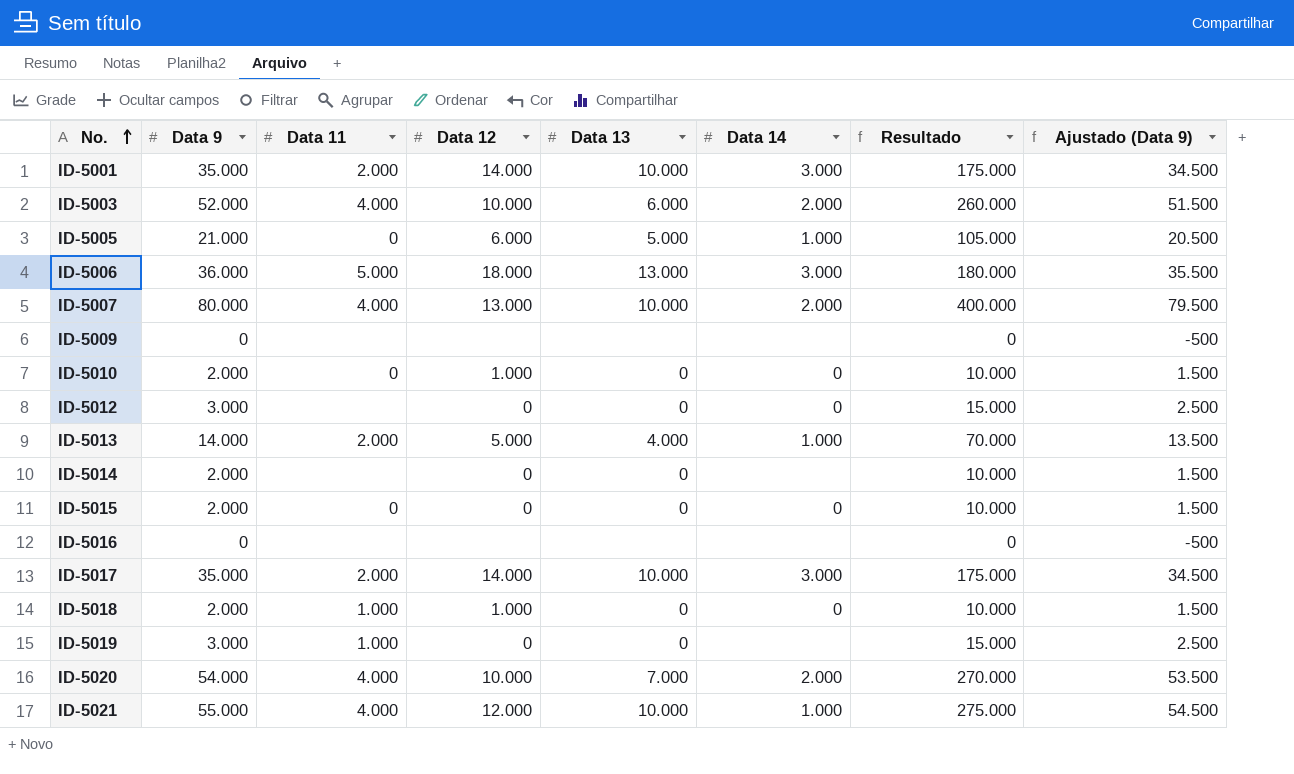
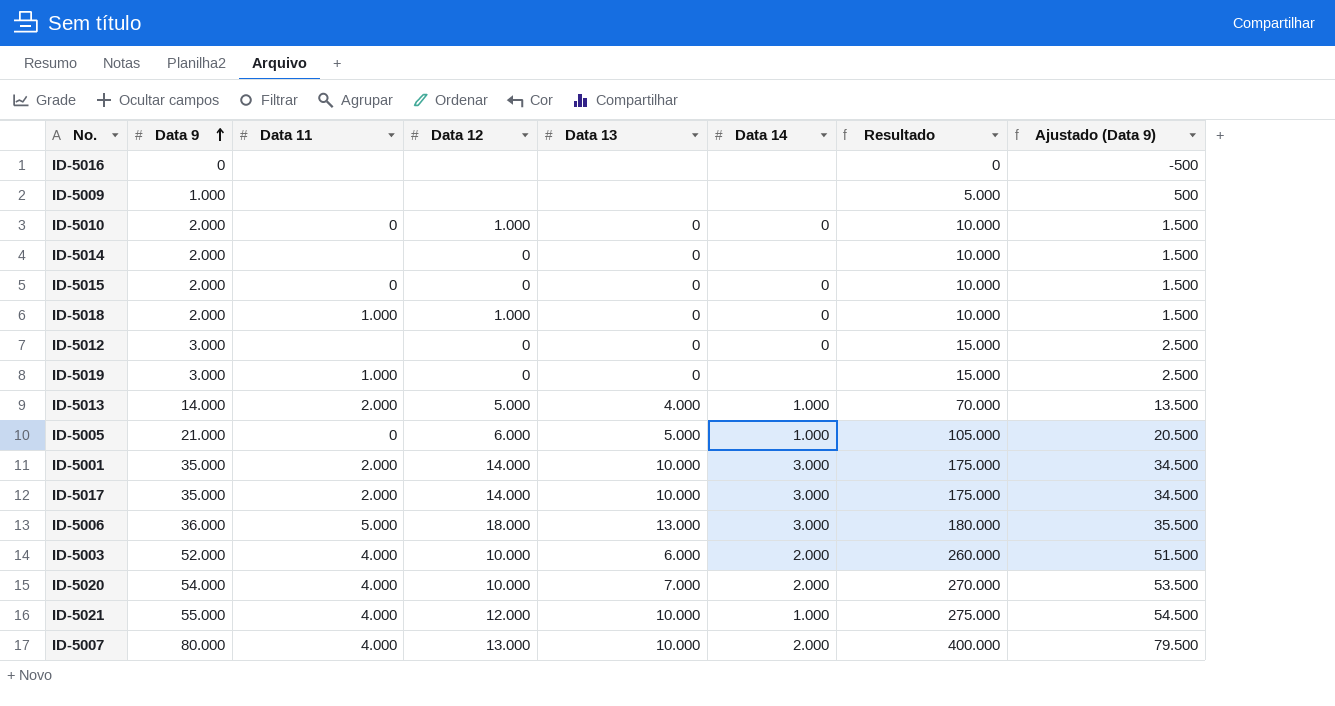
row order: No. ascending -> Data 9 ascending
ID-5009 | Data 9: 0 -> 1.000
ID-5009 | Resultado: 0 -> 5.000
ID-5009 | Ajustado (Data 9): -500 -> 500

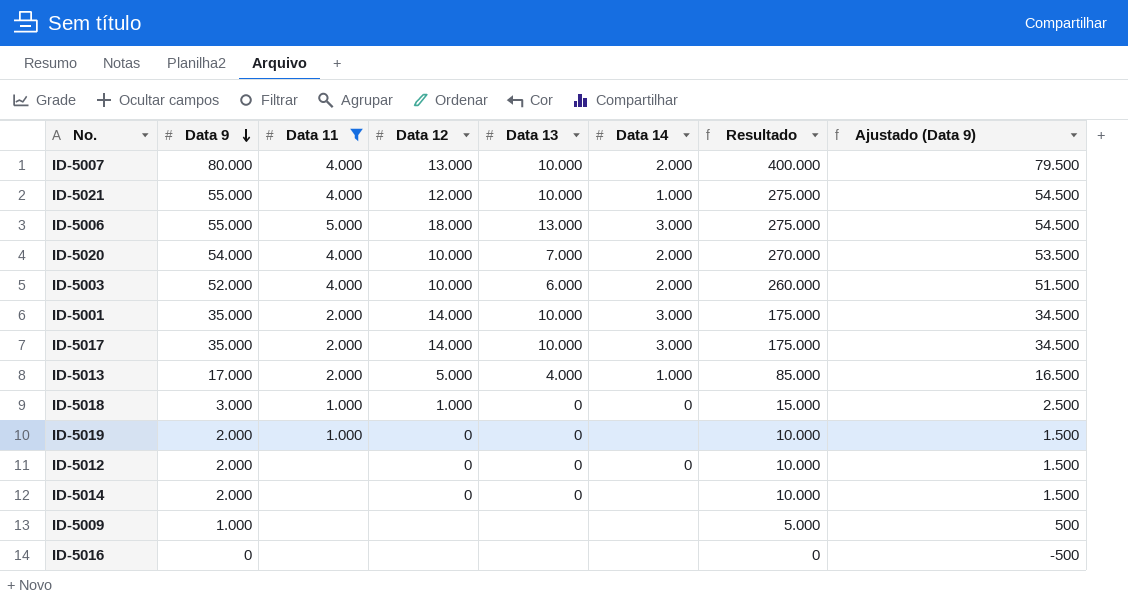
filter: none -> Data 11 != 0
row order: Data 9 ascending -> Data 9 descending
ID-5006 | Data 9: 36.000 -> 55.000
ID-5006 | Resultado: 180.000 -> 275.000
ID-5006 | Ajustado (Data 9): 35.500 -> 54.500
ID-5013 | Data 9: 14.000 -> 17.000
ID-5013 | Resultado: 70.000 -> 85.000
ID-5013 | Ajustado (Data 9): 13.500 -> 16.500
ID-5018 | Data 9: 2.000 -> 3.000
ID-5018 | Resultado: 10.000 -> 15.000
ID-5018 | Ajustado (Data 9): 1.500 -> 2.500
ID-5019 | Data 9: 3.000 -> 2.000
ID-5019 | Resultado: 15.000 -> 10.000
ID-5019 | Ajustado (Data 9): 2.500 -> 1.500
ID-5012 | Data 9: 3.000 -> 2.000
ID-5012 | Resultado: 15.000 -> 10.000
ID-5012 | Ajustado (Data 9): 2.500 -> 1.500

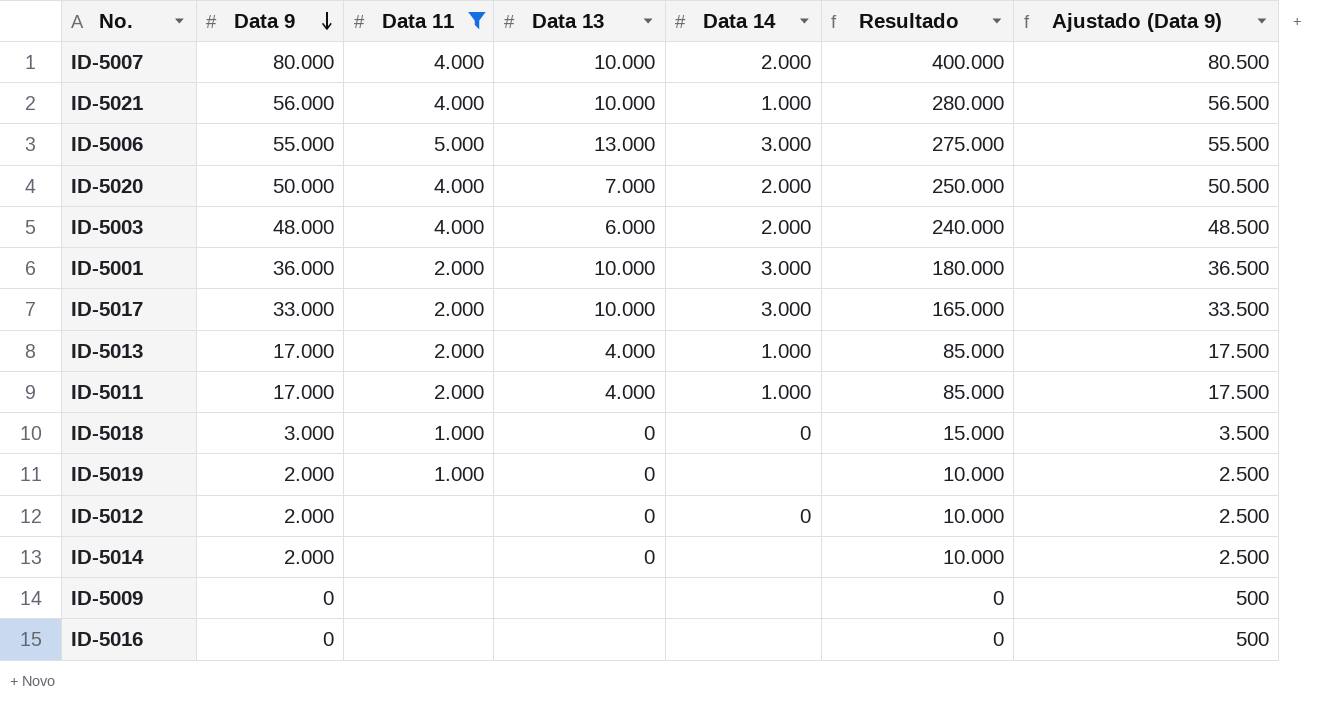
column Data 12 | position: 4 -> none
column Ajustado (Data 9) | formula: [Data 9] - 500 -> [Data 9] + 500
ID-5021 | Data 9: 55.000 -> 56.000
ID-5021 | Resultado: 275.000 -> 280.000
ID-5020 | Data 9: 54.000 -> 50.000
ID-5020 | Resultado: 270.000 -> 250.000
ID-5003 | Data 9: 52.000 -> 48.000
ID-5003 | Resultado: 260.000 -> 240.000
ID-5001 | Data 9: 35.000 -> 36.000
ID-5001 | Resultado: 175.000 -> 180.000
ID-5017 | Data 9: 35.000 -> 33.000
ID-5017 | Resultado: 175.000 -> 165.000
row ID-5011: none -> 17.000 | 2.000 | 4.000 | 1.000 | 85.000 | 17.500
ID-5009 | Data 9: 1.000 -> 0
ID-5009 | Resultado: 5.000 -> 0

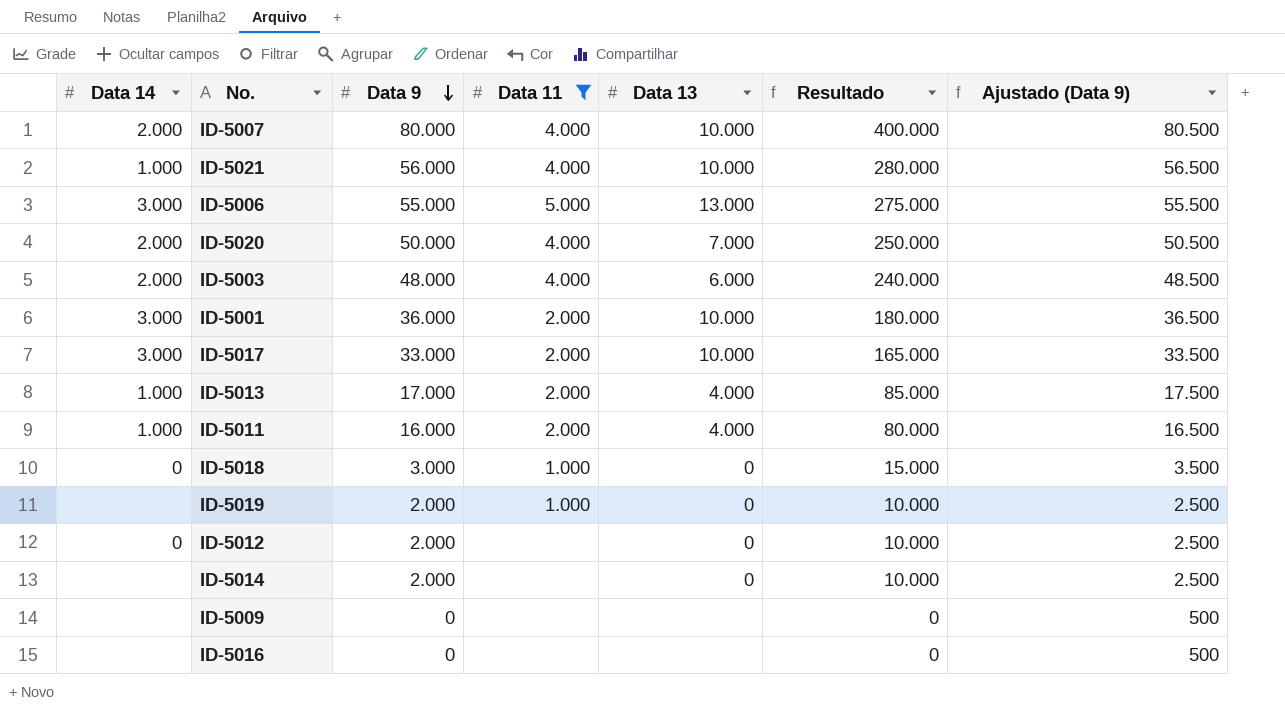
column Data 14 | position: 5 -> 1
ID-5011 | Data 9: 17.000 -> 16.000
ID-5011 | Resultado: 85.000 -> 80.000
ID-5011 | Ajustado (Data 9): 17.500 -> 16.500

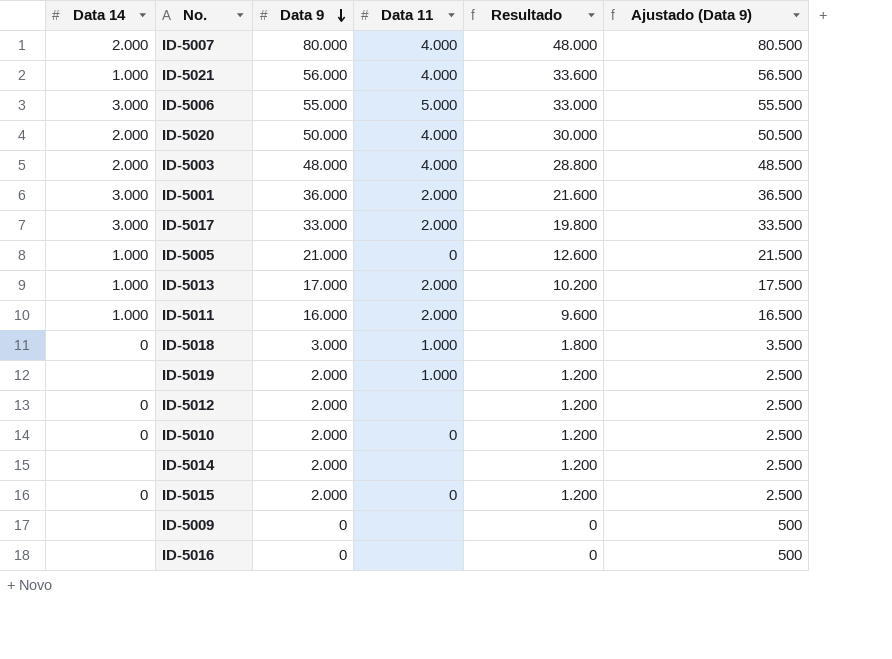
filter: Data 11 != 0 -> none
column Data 13 | position: 5 -> none
column Resultado | formula: [Data 9] * 5 -> [Data 9] * 0,6

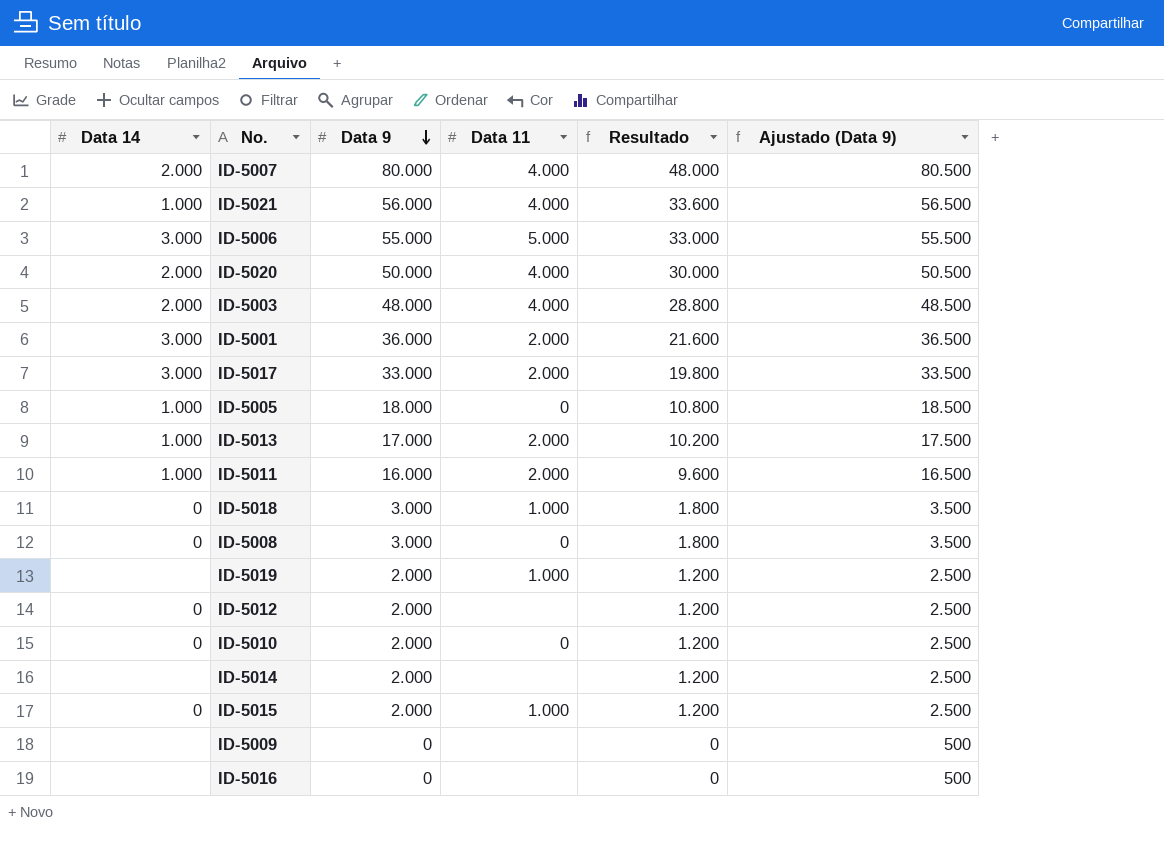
ID-5005 | Data 9: 21.000 -> 18.000
ID-5005 | Resultado: 12.600 -> 10.800
ID-5005 | Ajustado (Data 9): 21.500 -> 18.500
row ID-5008: none -> 0 | 3.000 | 0 | 1.800 | 3.500
ID-5015 | Data 11: 0 -> 1.000

